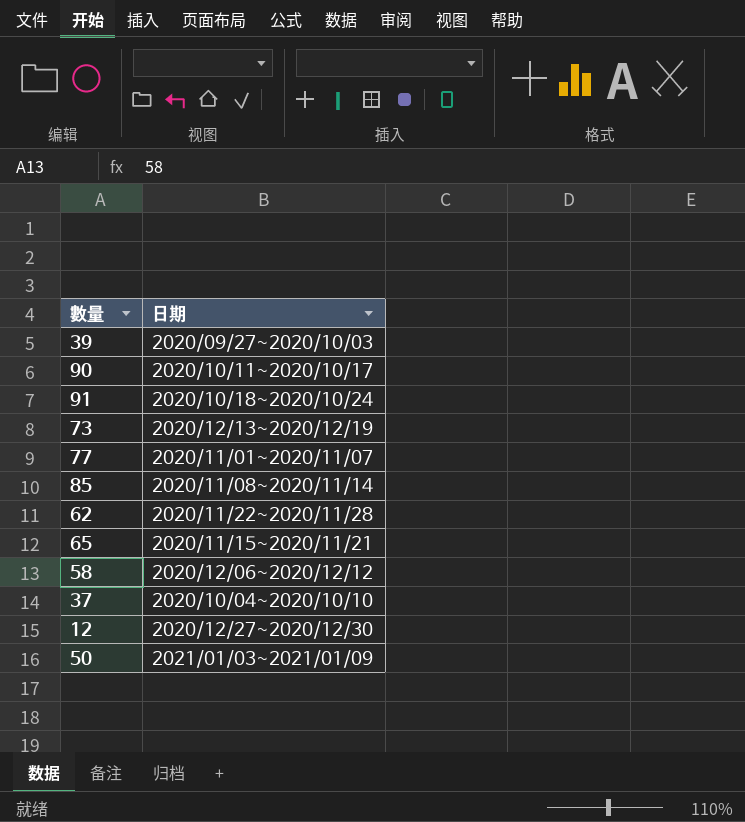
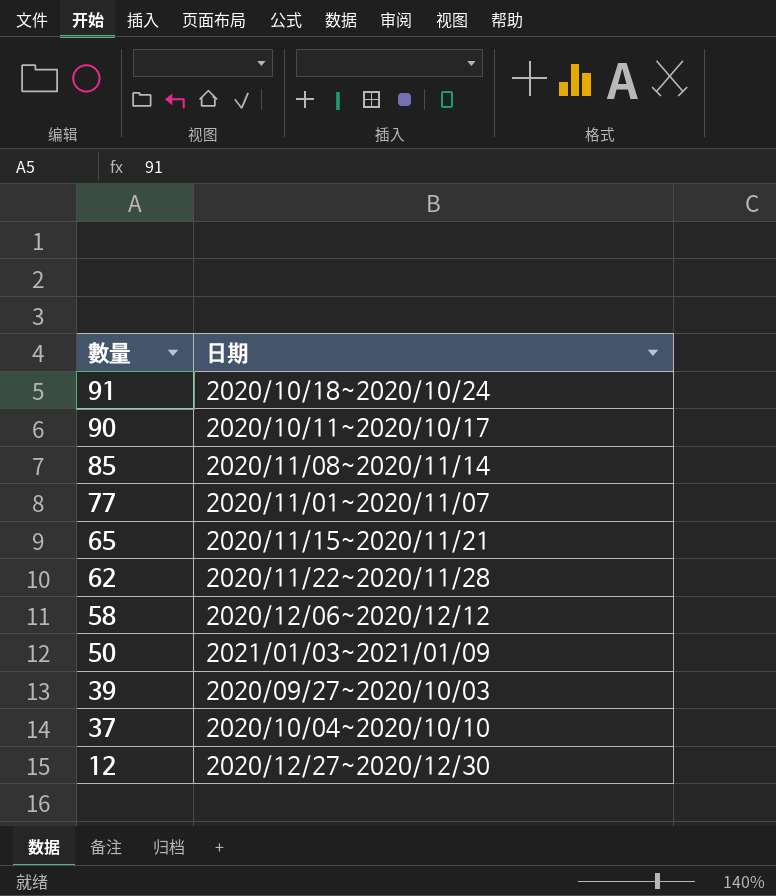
row order: none -> 數量 descending
row 73: 2020/12/13~2020/12/19 -> none

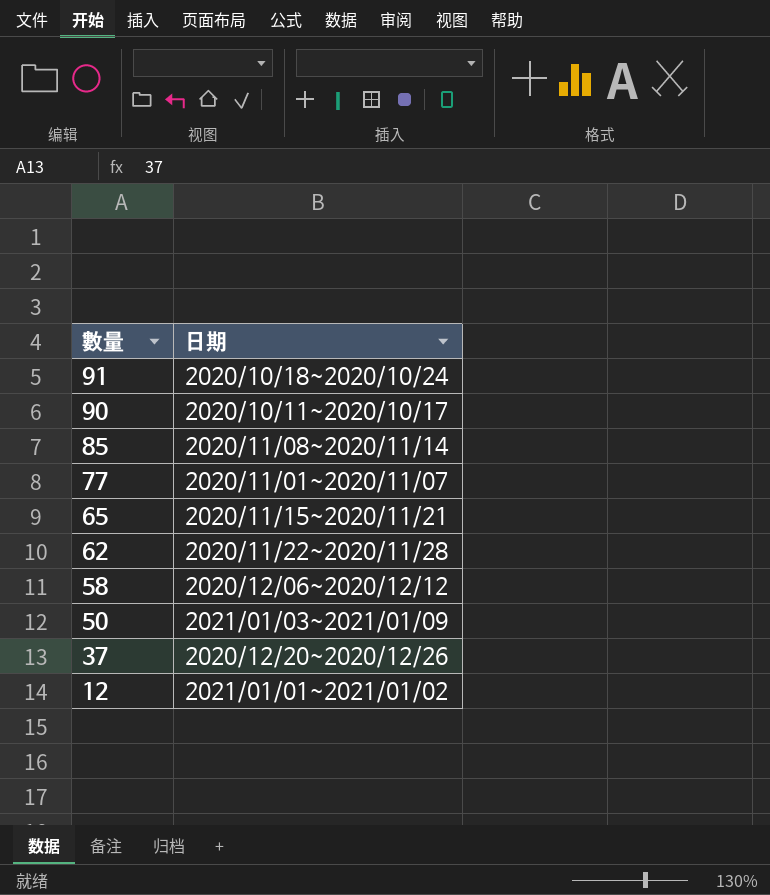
row 39: 2020/09/27~2020/10/03 -> none
37 | 日期: 2020/10/04~2020/10/10 -> 2020/12/20~2020/12/26
12 | 日期: 2020/12/27~2020/12/30 -> 2021/01/01~2021/01/02

